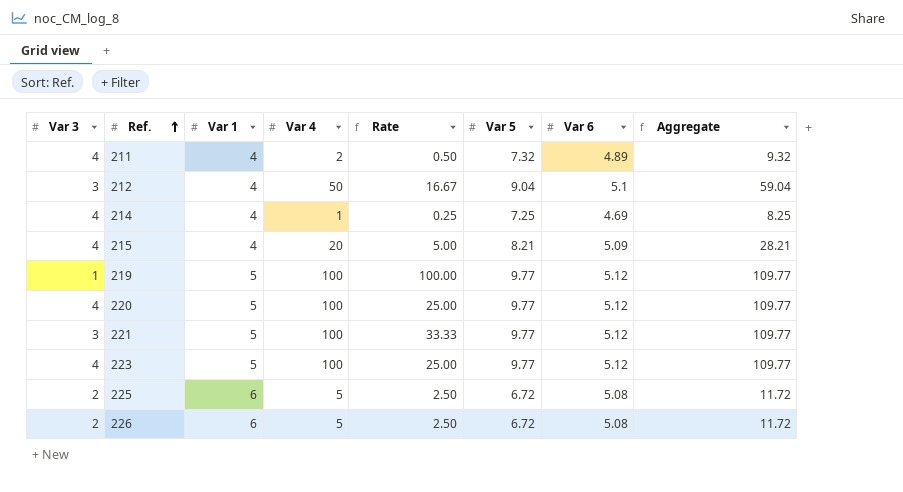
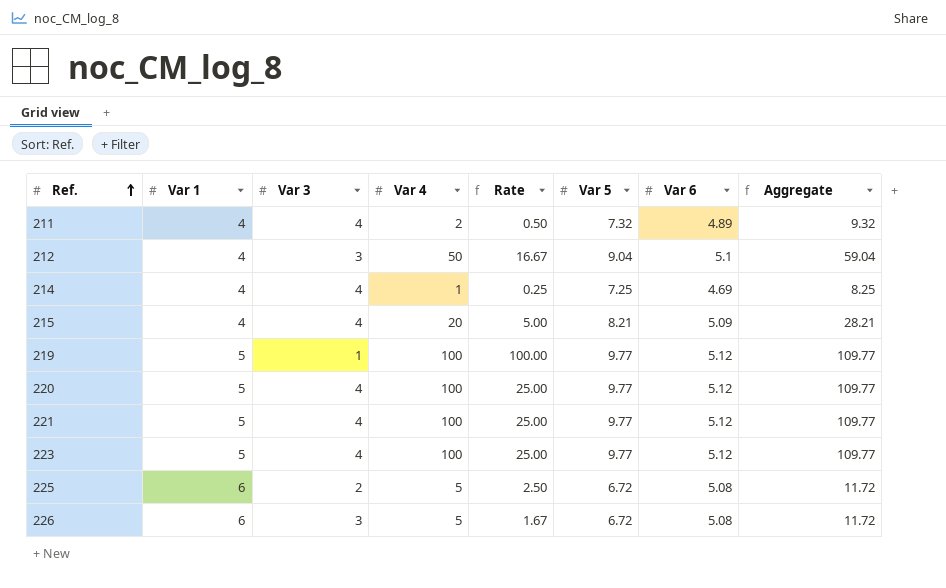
column Var 3 | position: 1 -> 3
221 | Var 3: 3 -> 4
221 | Rate: 33.33 -> 25.00
226 | Var 3: 2 -> 3
226 | Rate: 2.50 -> 1.67

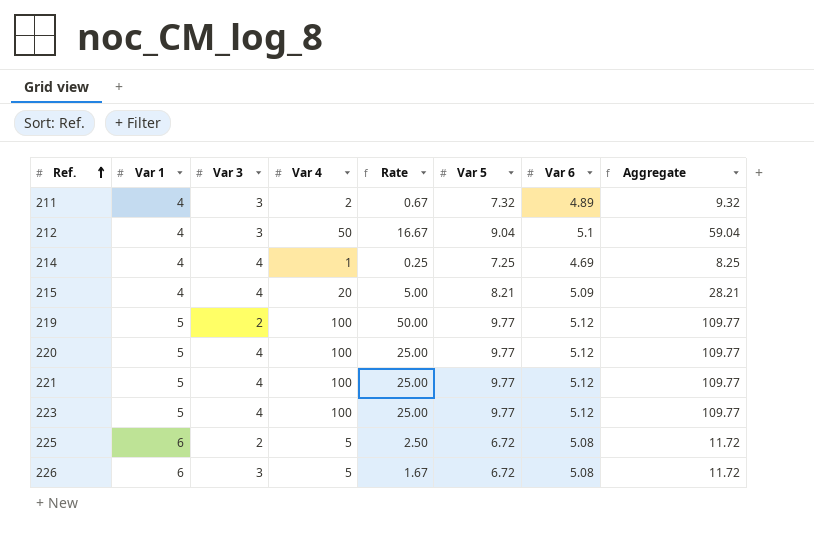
211 | Var 3: 4 -> 3
211 | Rate: 0.50 -> 0.67
219 | Var 3: 1 -> 2
219 | Rate: 100.00 -> 50.00

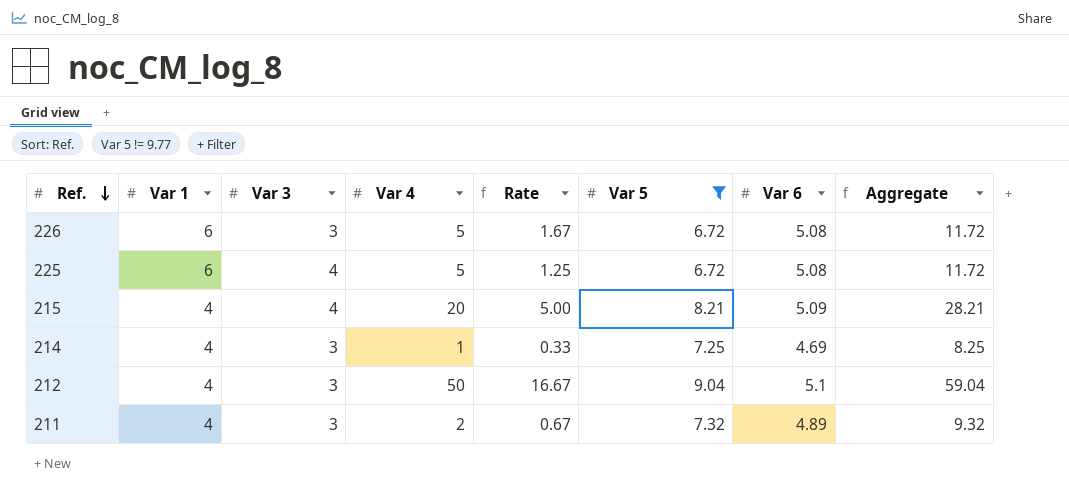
filter: none -> Var 5 != 9.77
row order: Ref. ascending -> Ref. descending
225 | Var 3: 2 -> 4
225 | Rate: 2.50 -> 1.25
214 | Var 3: 4 -> 3
214 | Rate: 0.25 -> 0.33

